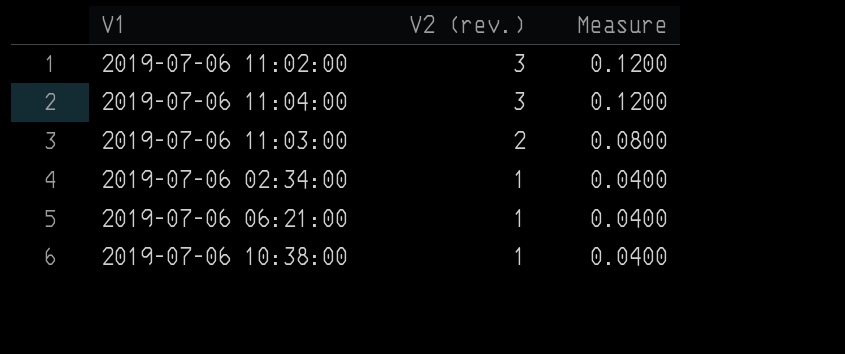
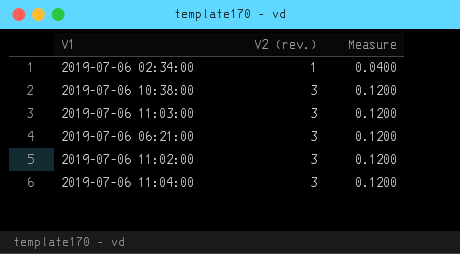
row order: V2 (rev.) descending -> V2 (rev.) ascending
2019-07-06 10:38:00 | V2 (rev.): 1 -> 3
2019-07-06 10:38:00 | Measure: 0.0400 -> 0.1200
2019-07-06 11:03:00 | V2 (rev.): 2 -> 3
2019-07-06 11:03:00 | Measure: 0.0800 -> 0.1200
2019-07-06 06:21:00 | V2 (rev.): 1 -> 3
2019-07-06 06:21:00 | Measure: 0.0400 -> 0.1200

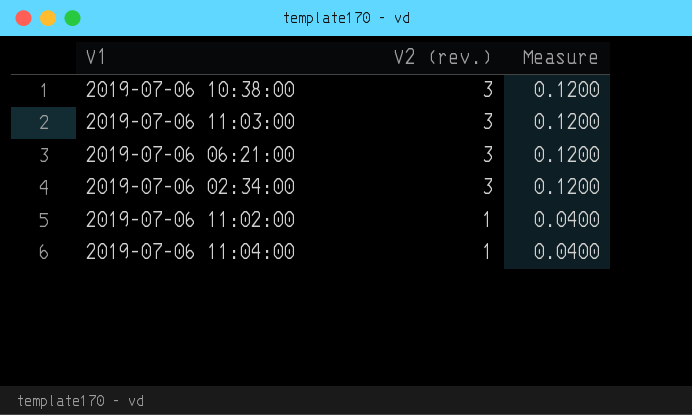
row order: V2 (rev.) ascending -> V2 (rev.) descending
2019-07-06 02:34:00 | V2 (rev.): 1 -> 3
2019-07-06 02:34:00 | Measure: 0.0400 -> 0.1200
2019-07-06 11:02:00 | V2 (rev.): 3 -> 1
2019-07-06 11:02:00 | Measure: 0.1200 -> 0.0400
2019-07-06 11:04:00 | V2 (rev.): 3 -> 1
2019-07-06 11:04:00 | Measure: 0.1200 -> 0.0400

